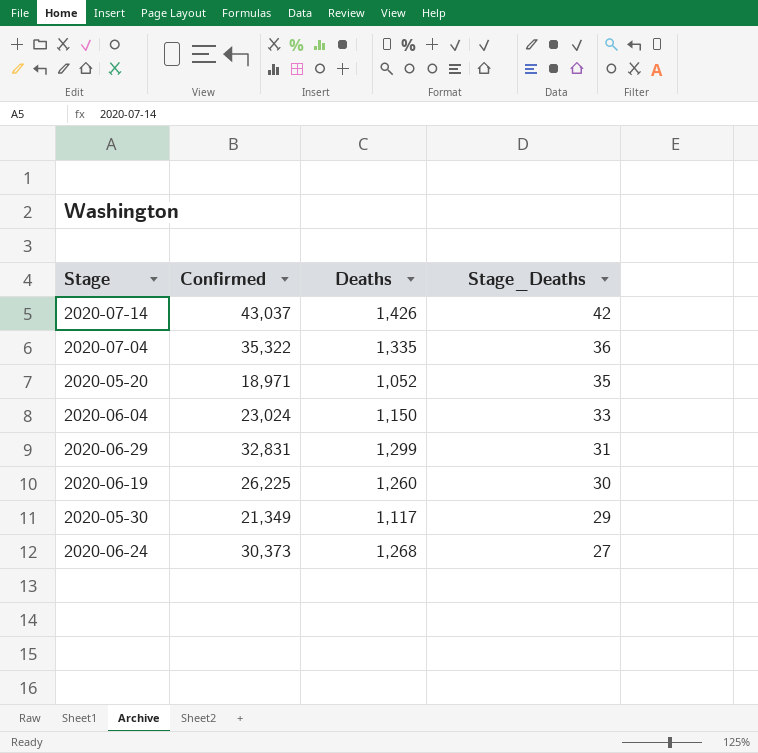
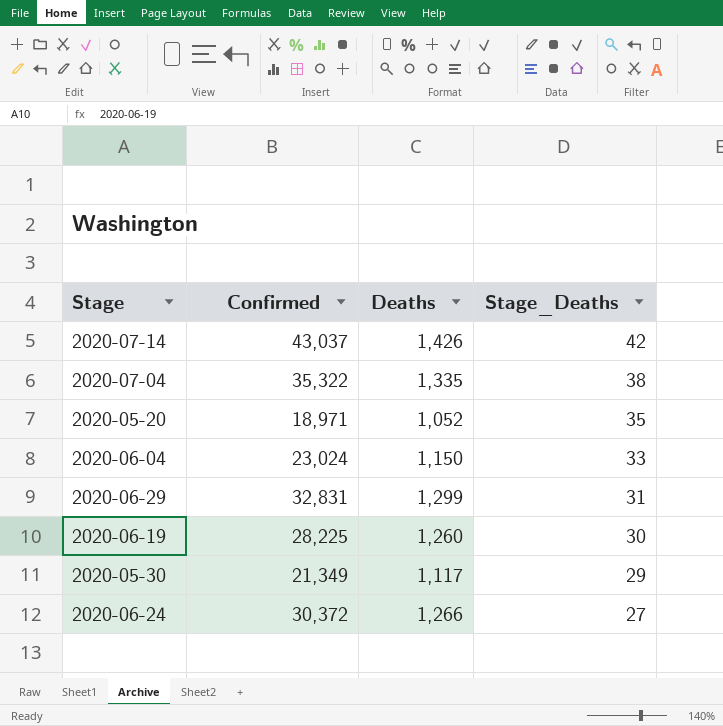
2020-07-04 | Stage_Deaths: 36 -> 38
2020-06-19 | Confirmed: 26,225 -> 28,225
2020-06-24 | Confirmed: 30,373 -> 30,372
2020-06-24 | Deaths: 1,268 -> 1,266

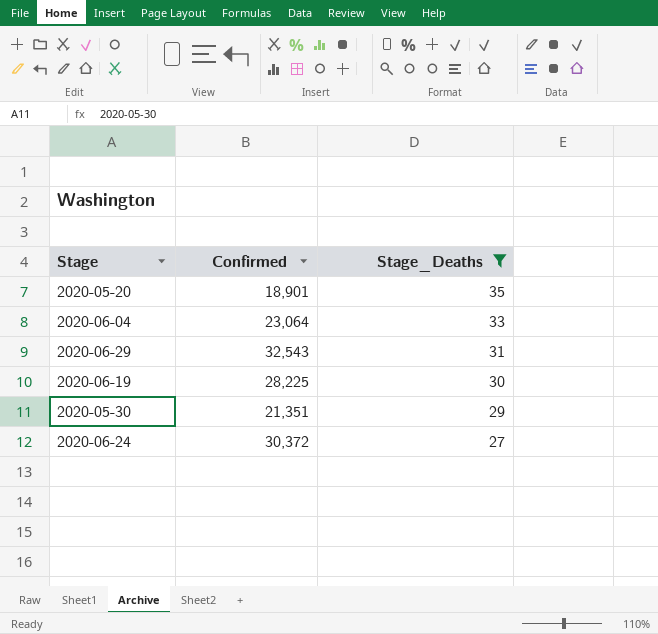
filter: none -> Stage_Deaths <= 35
column Deaths | position: 3 -> none
2020-05-20 | Confirmed: 18,971 -> 18,901
2020-06-04 | Confirmed: 23,024 -> 23,064
2020-06-29 | Confirmed: 32,831 -> 32,543
2020-05-30 | Confirmed: 21,349 -> 21,351

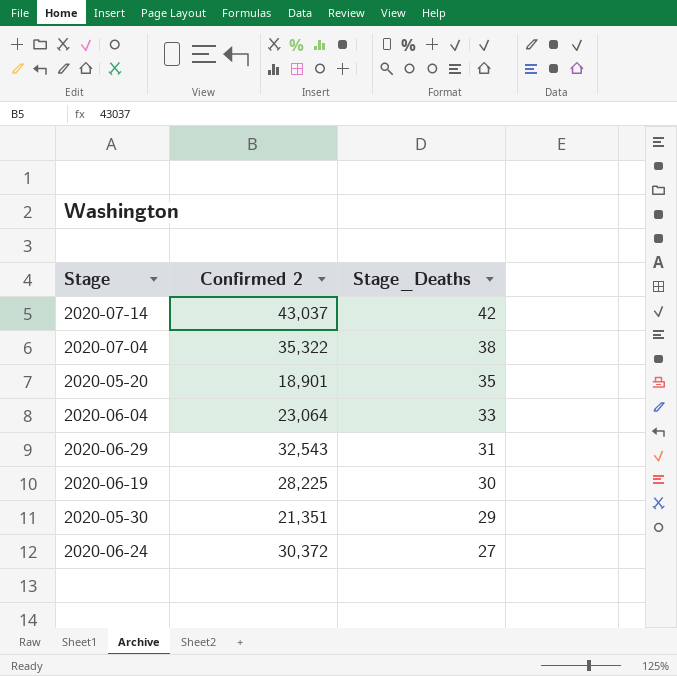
filter: Stage_Deaths <= 35 -> none
column name: Confirmed -> Confirmed 2

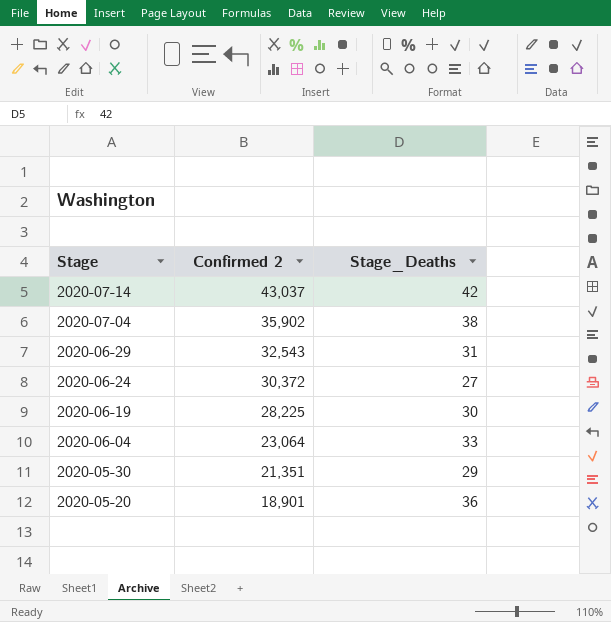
row order: Stage_Deaths descending -> Stage descending
2020-07-04 | Confirmed 2: 35,322 -> 35,902
2020-05-20 | Stage_Deaths: 35 -> 36

